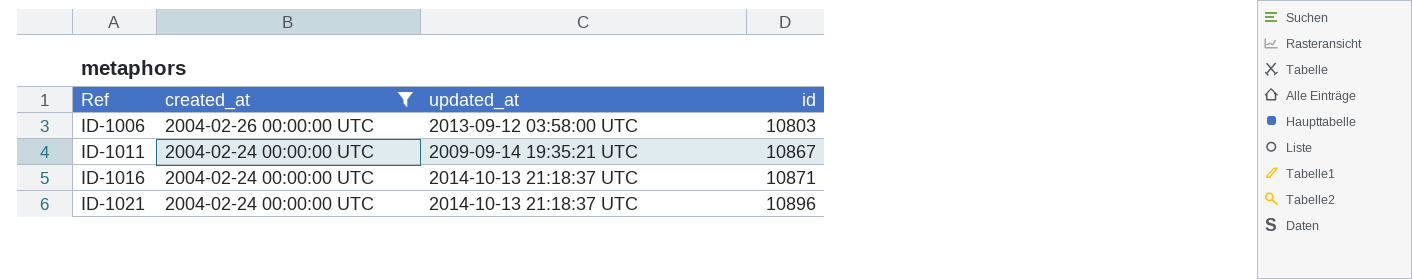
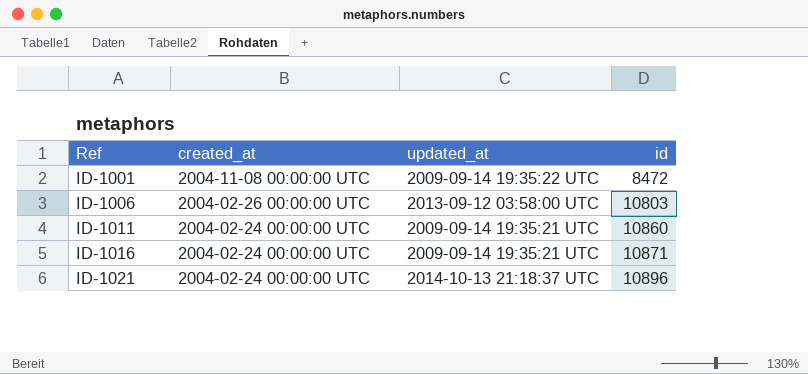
filter: created_at != 2004-11-08 00:00:00 UTC -> none
ID-1011 | id: 10867 -> 10860
ID-1016 | updated_at: 2014-10-13 21:18:37 UTC -> 2009-09-14 19:35:21 UTC

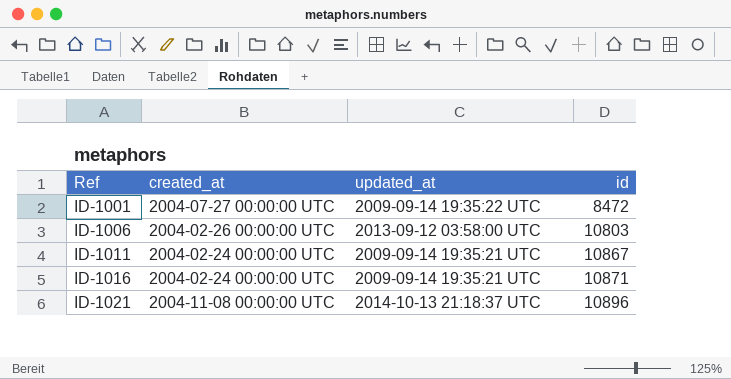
ID-1001 | created_at: 2004-11-08 00:00:00 UTC -> 2004-07-27 00:00:00 UTC
ID-1011 | id: 10860 -> 10867
ID-1021 | created_at: 2004-02-24 00:00:00 UTC -> 2004-11-08 00:00:00 UTC

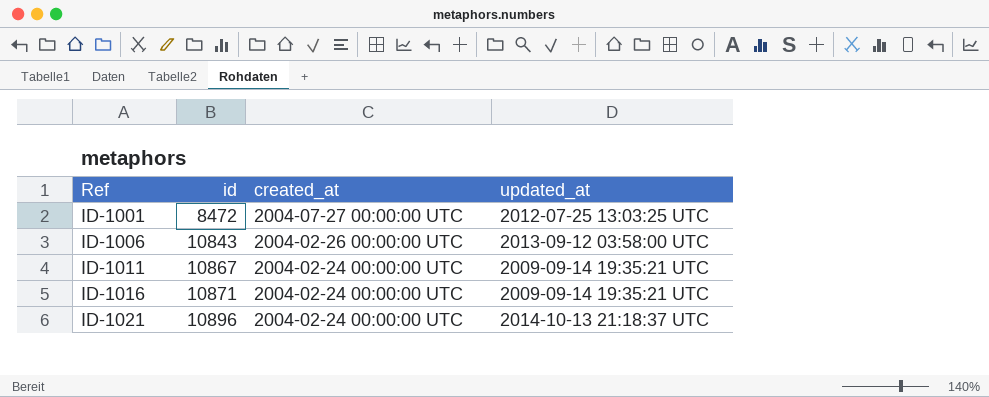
column id | position: 4 -> 2
ID-1001 | updated_at: 2009-09-14 19:35:22 UTC -> 2012-07-25 13:03:25 UTC
ID-1006 | id: 10803 -> 10843
ID-1021 | created_at: 2004-11-08 00:00:00 UTC -> 2004-02-24 00:00:00 UTC

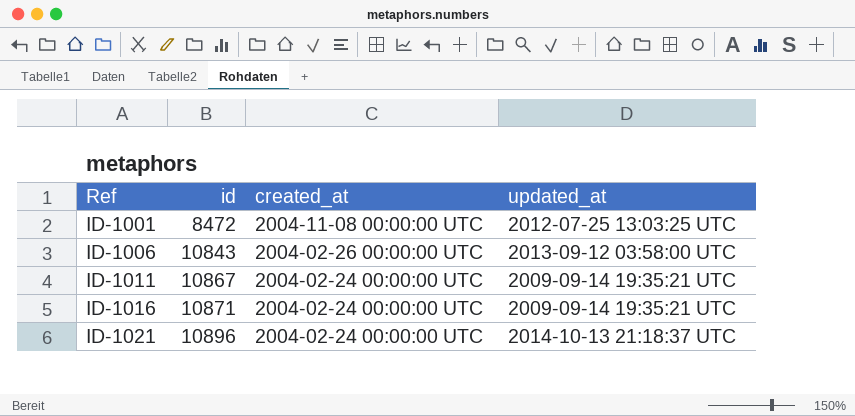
ID-1001 | created_at: 2004-07-27 00:00:00 UTC -> 2004-11-08 00:00:00 UTC

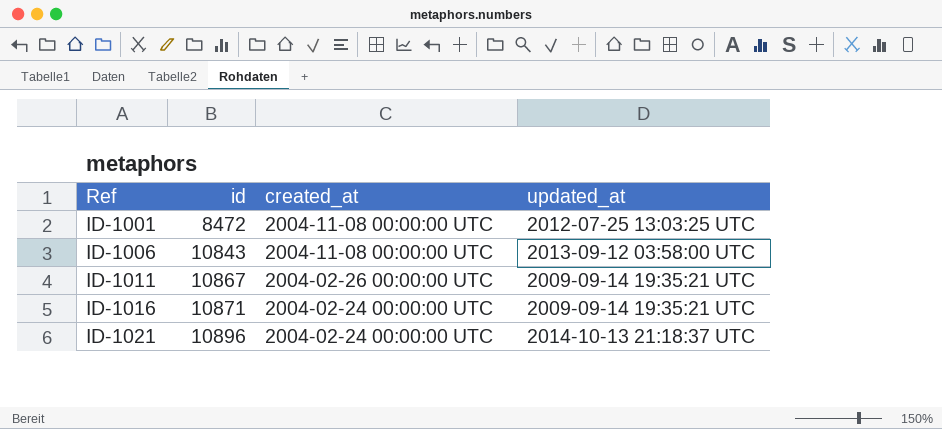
ID-1006 | created_at: 2004-02-26 00:00:00 UTC -> 2004-11-08 00:00:00 UTC
ID-1011 | created_at: 2004-02-24 00:00:00 UTC -> 2004-02-26 00:00:00 UTC

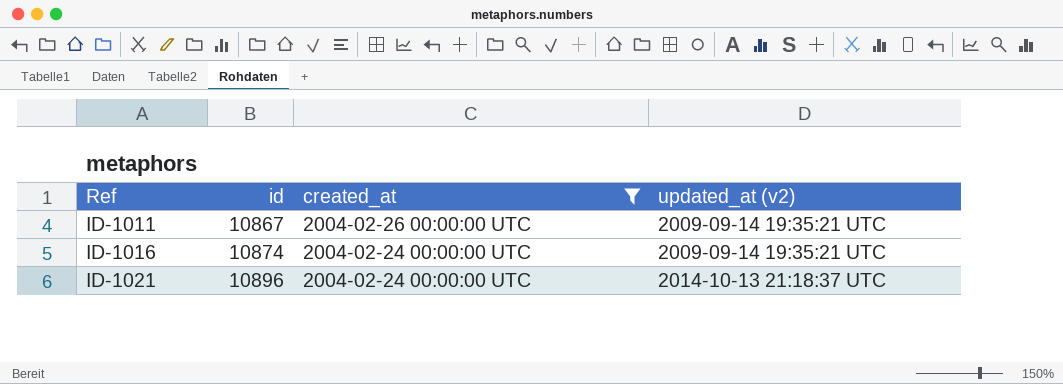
filter: none -> created_at != 2004-11-08 00:00:00 UTC
column name: updated_at -> updated_at (v2)
ID-1016 | id: 10871 -> 10874

